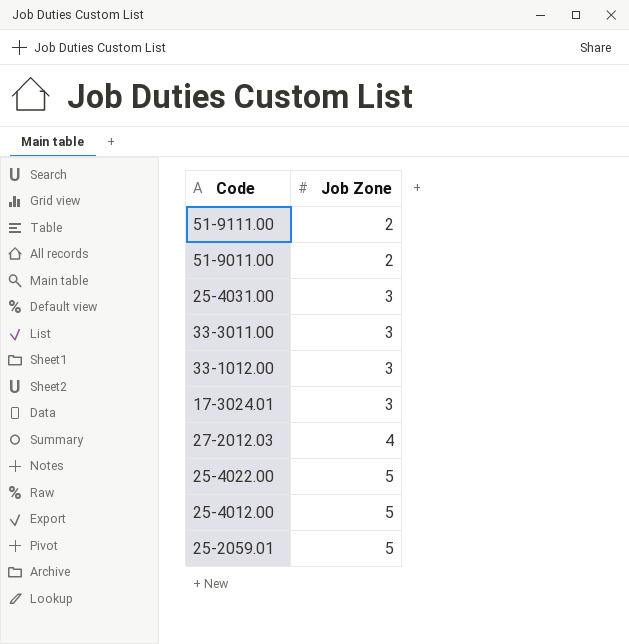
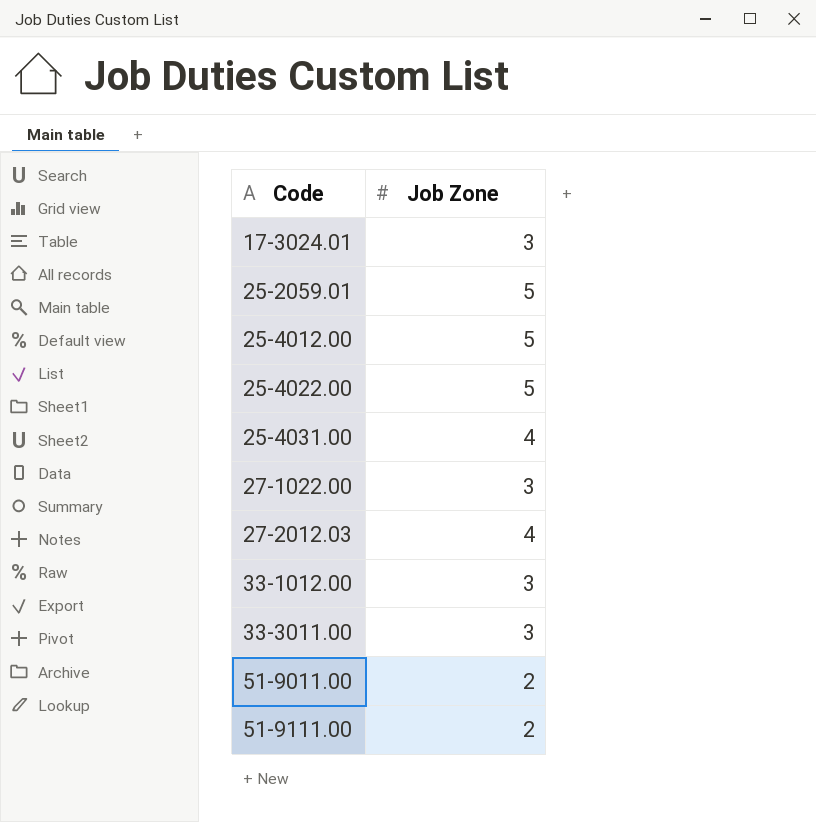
row order: Job Zone ascending -> Code ascending
25-4031.00 | Job Zone: 3 -> 4
row 27-1022.00: none -> 3

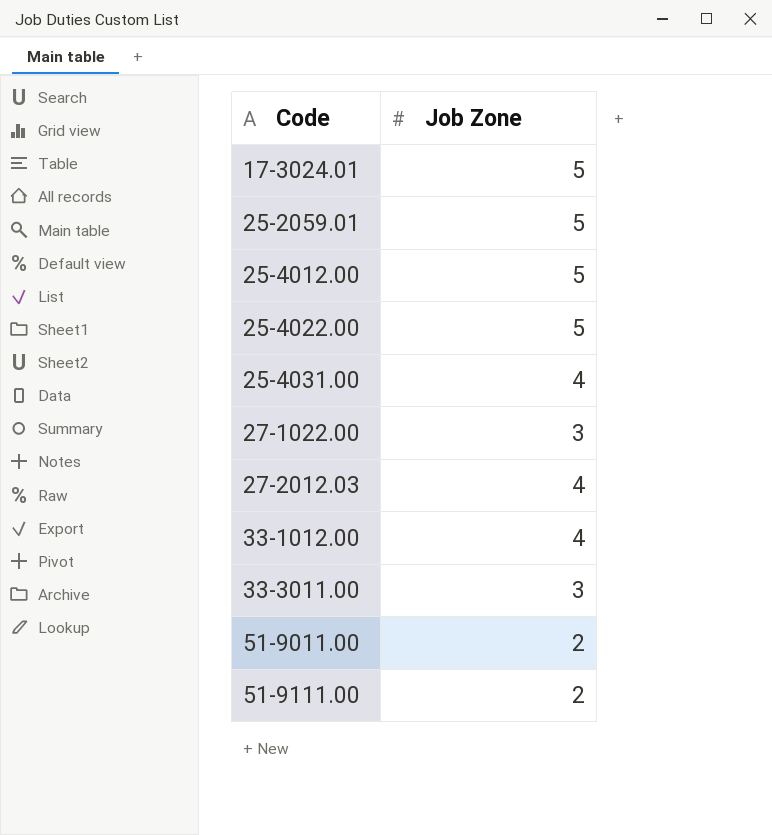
17-3024.01 | Job Zone: 3 -> 5
33-1012.00 | Job Zone: 3 -> 4

